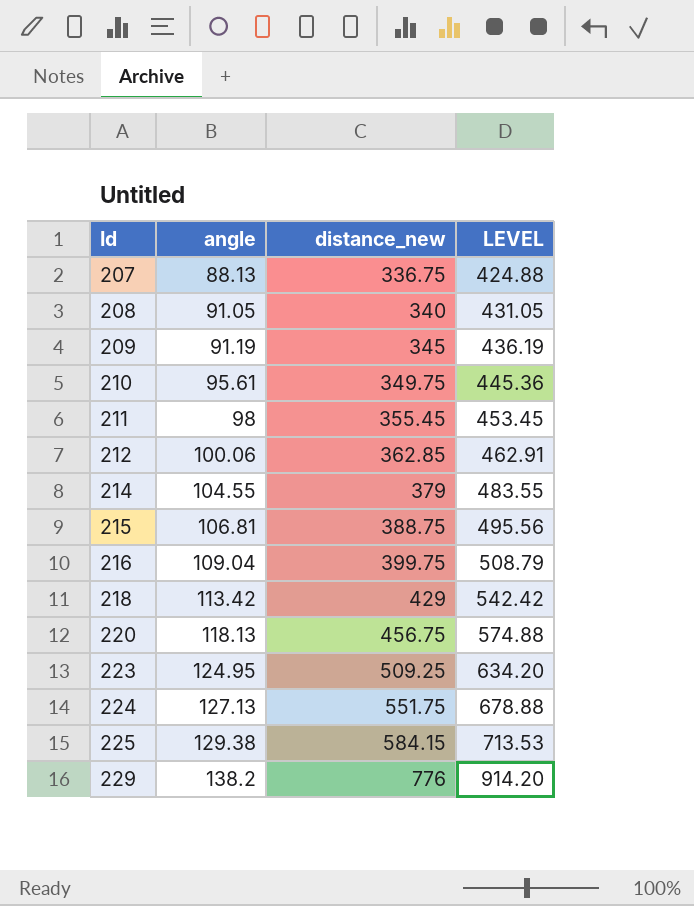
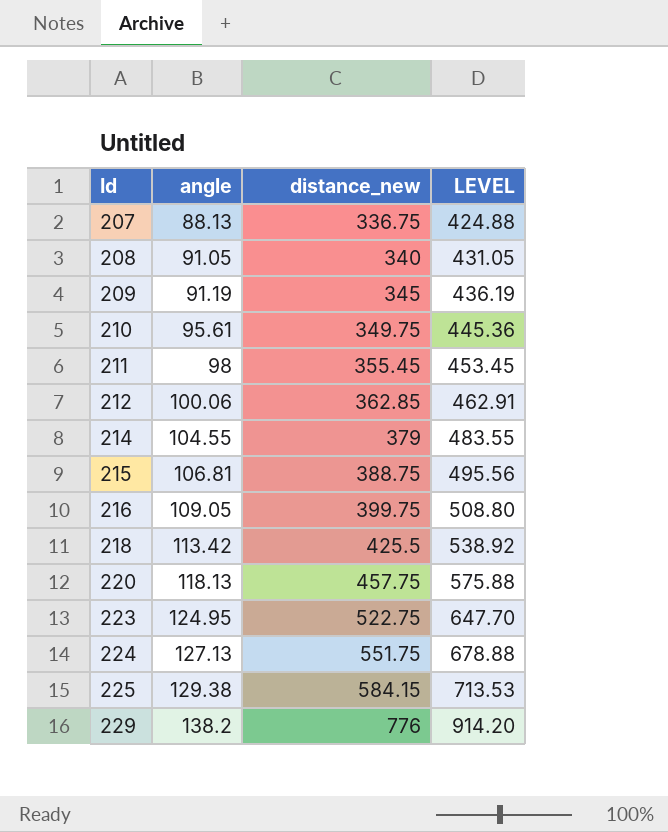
216 | angle: 109.04 -> 109.05
216 | LEVEL: 508.79 -> 508.80
218 | distance_new: 429 -> 425.5
218 | LEVEL: 542.42 -> 538.92
220 | distance_new: 456.75 -> 457.75
220 | LEVEL: 574.88 -> 575.88
223 | distance_new: 509.25 -> 522.75
223 | LEVEL: 634.20 -> 647.70

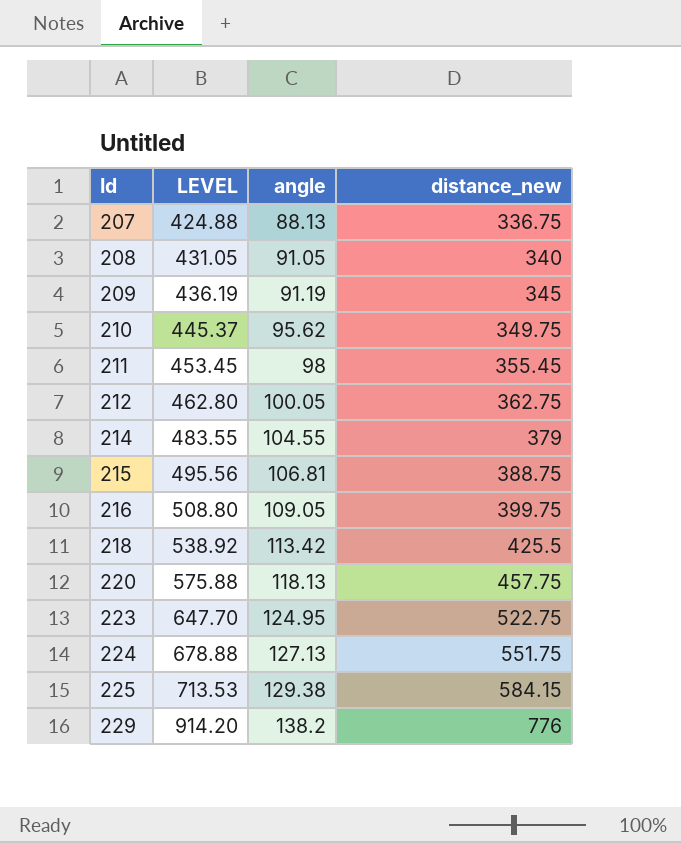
column LEVEL | position: 4 -> 2
210 | LEVEL: 445.36 -> 445.37
210 | angle: 95.61 -> 95.62
212 | LEVEL: 462.91 -> 462.80
212 | angle: 100.06 -> 100.05
212 | distance_new: 362.85 -> 362.75

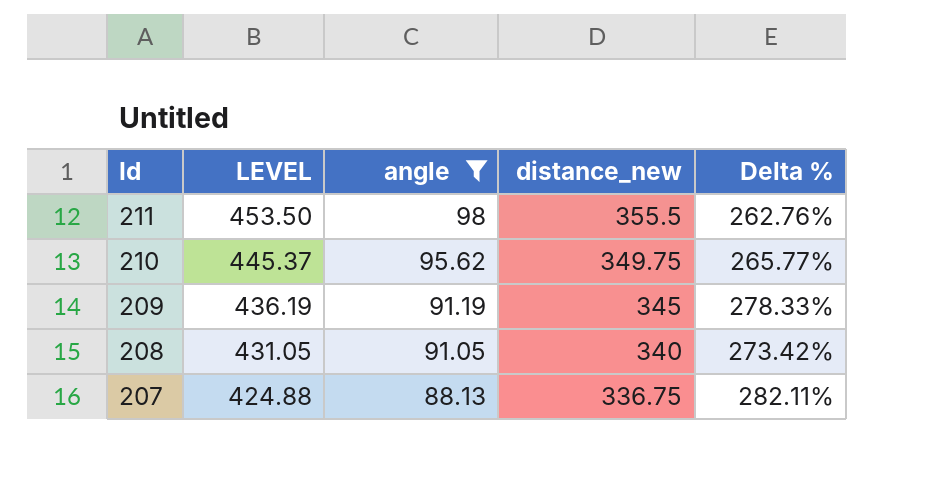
filter: none -> angle <= 98
row order: Id ascending -> Id descending
column Delta % | formula: none -> ([distance_new] - [angle]) / [angle]
211 | LEVEL: 453.45 -> 453.50
211 | distance_new: 355.45 -> 355.5

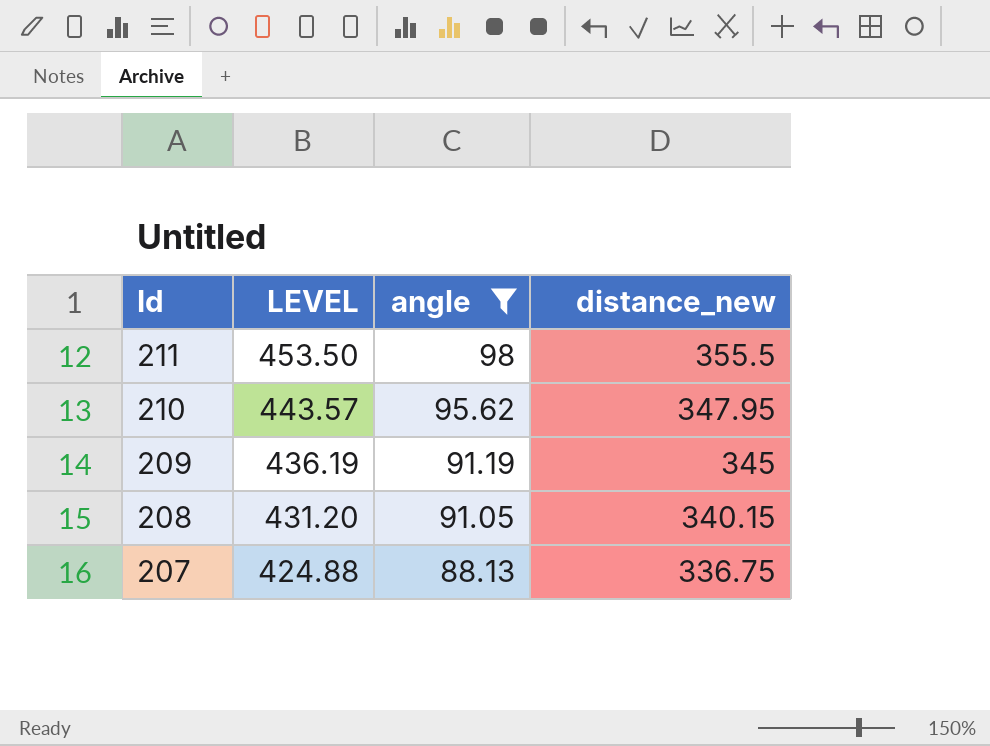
column Delta % | formula: ([distance_new] - [angle]) / [angle] -> none
210 | LEVEL: 445.37 -> 443.57
210 | distance_new: 349.75 -> 347.95
208 | LEVEL: 431.05 -> 431.20
208 | distance_new: 340 -> 340.15

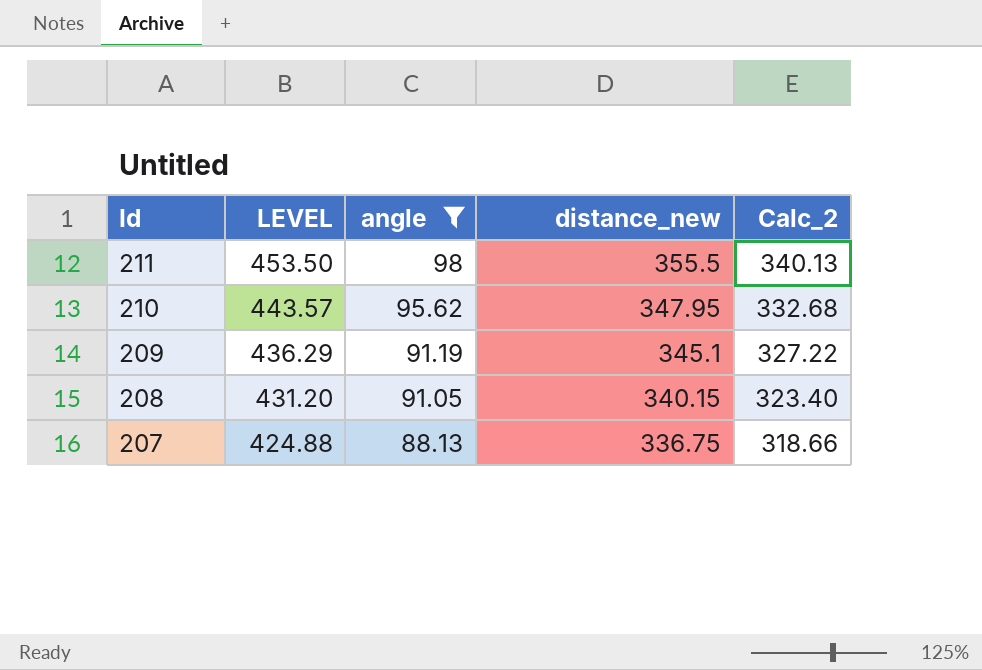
column Calc_2 | formula: none -> [LEVEL] * 0.75
209 | LEVEL: 436.19 -> 436.29
209 | distance_new: 345 -> 345.1

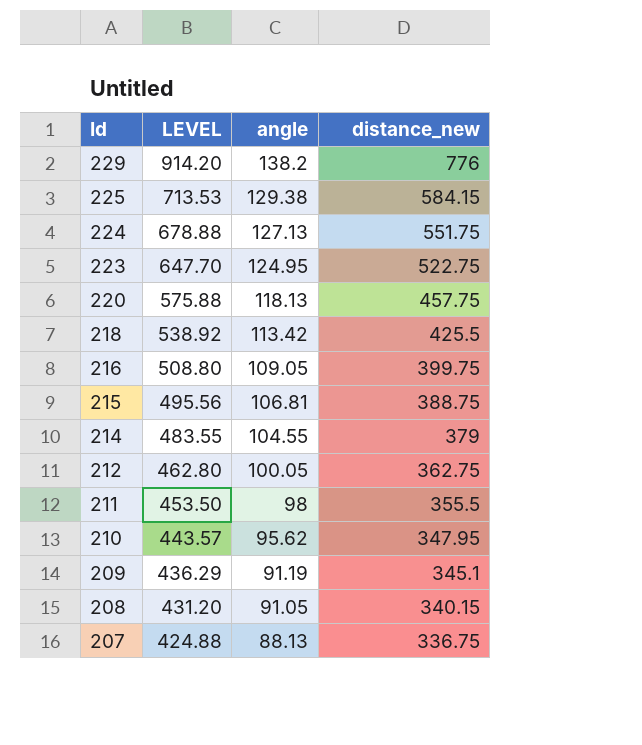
filter: angle <= 98 -> none
column Calc_2 | formula: [LEVEL] * 0.75 -> none

